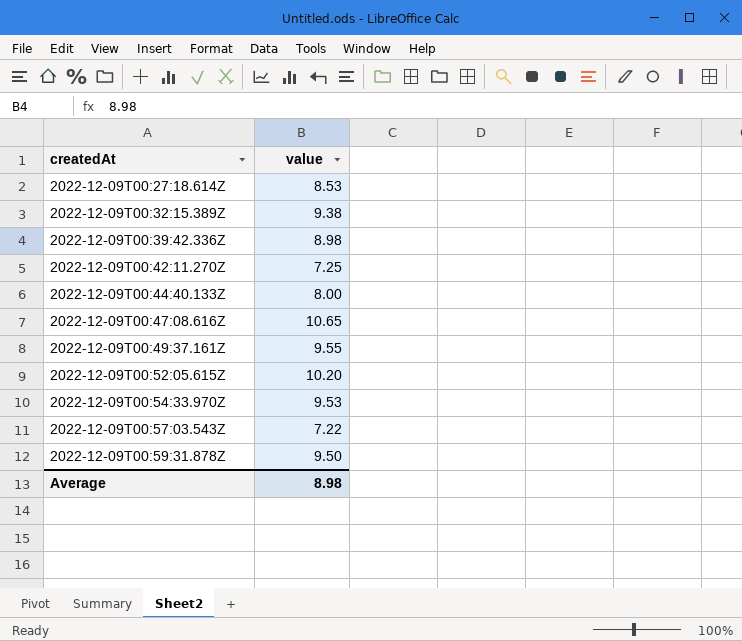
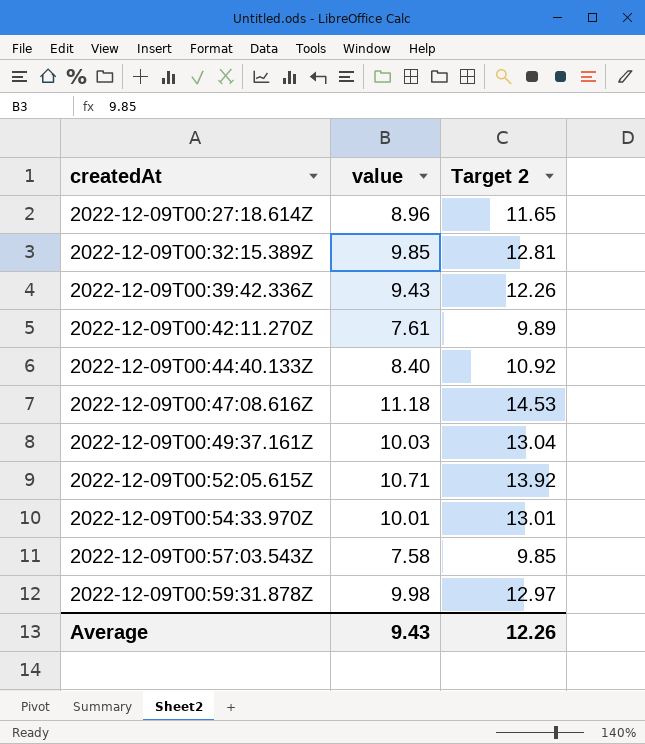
column Target 2 | formula: none -> [value] * 1.3
2022-12-09T00:27:18.614Z | value: 8.53 -> 8.96
2022-12-09T00:32:15.389Z | value: 9.38 -> 9.85
2022-12-09T00:39:42.336Z | value: 8.98 -> 9.43
2022-12-09T00:42:11.270Z | value: 7.25 -> 7.61
2022-12-09T00:44:40.133Z | value: 8.00 -> 8.40
2022-12-09T00:47:08.616Z | value: 10.65 -> 11.18
2022-12-09T00:49:37.161Z | value: 9.55 -> 10.03
2022-12-09T00:52:05.615Z | value: 10.20 -> 10.71
2022-12-09T00:54:33.970Z | value: 9.53 -> 10.01
2022-12-09T00:57:03.543Z | value: 7.22 -> 7.58
2022-12-09T00:59:31.878Z | value: 9.50 -> 9.98
Average | value: 8.98 -> 9.43

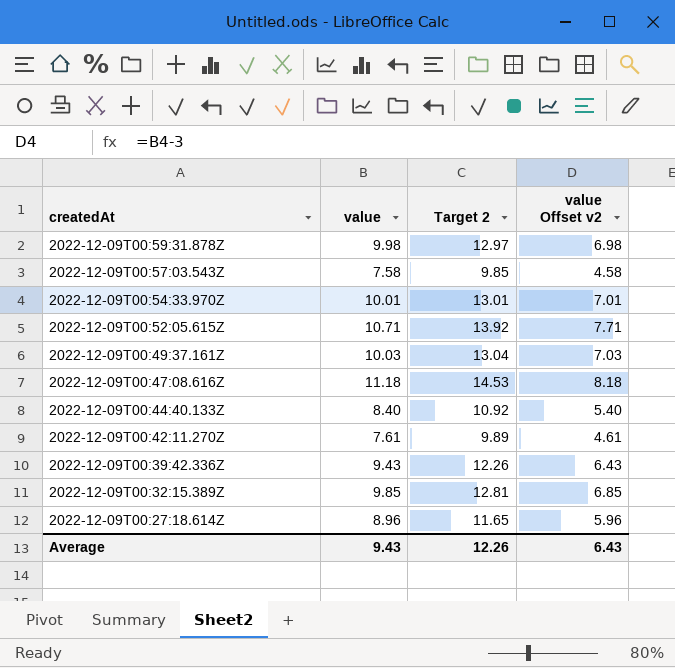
row order: createdAt ascending -> createdAt descending
column value Offset v2 | formula: none -> [value] - 3

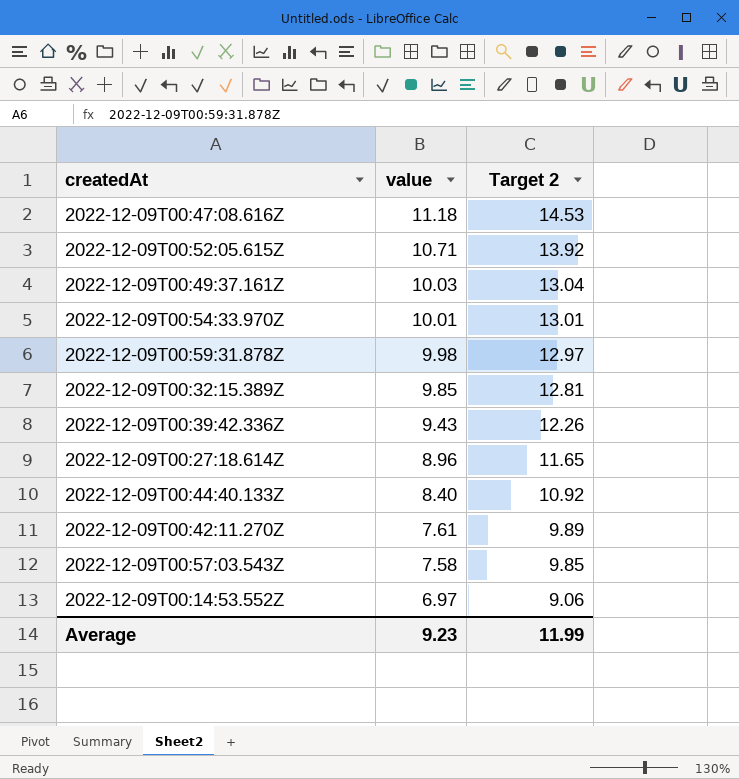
row order: createdAt descending -> value descending
column value Offset v2 | formula: [value] - 3 -> none
row 2022-12-09T00:14:53.552Z: none -> 6.97 | 9.06
Average | value: 9.43 -> 9.23
Average | Target 2: 12.26 -> 11.99

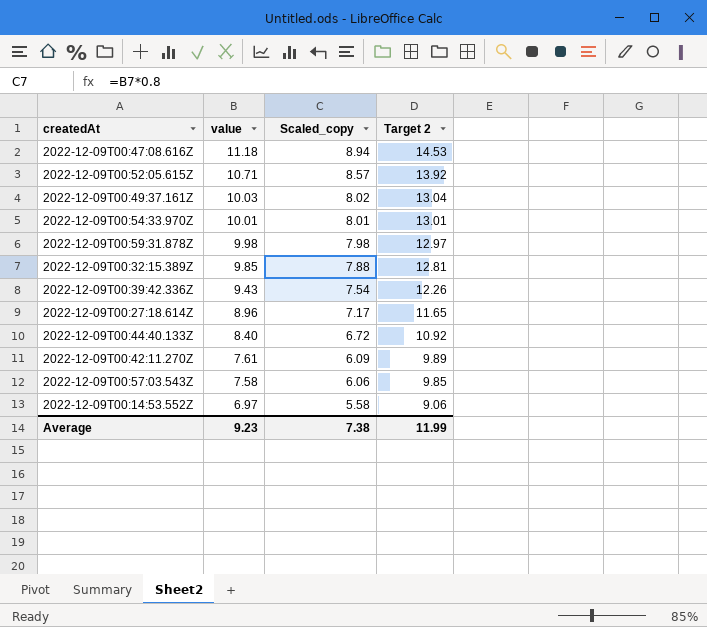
column Scaled_copy | formula: none -> [value] * 0.8

